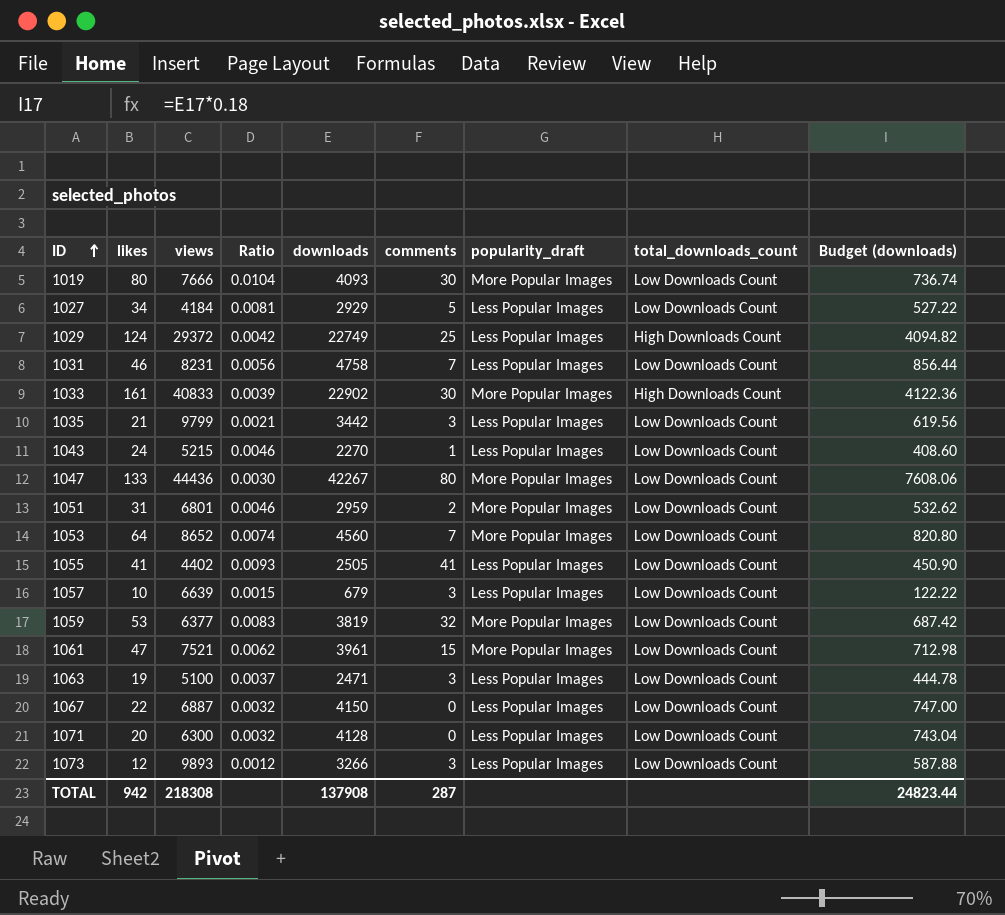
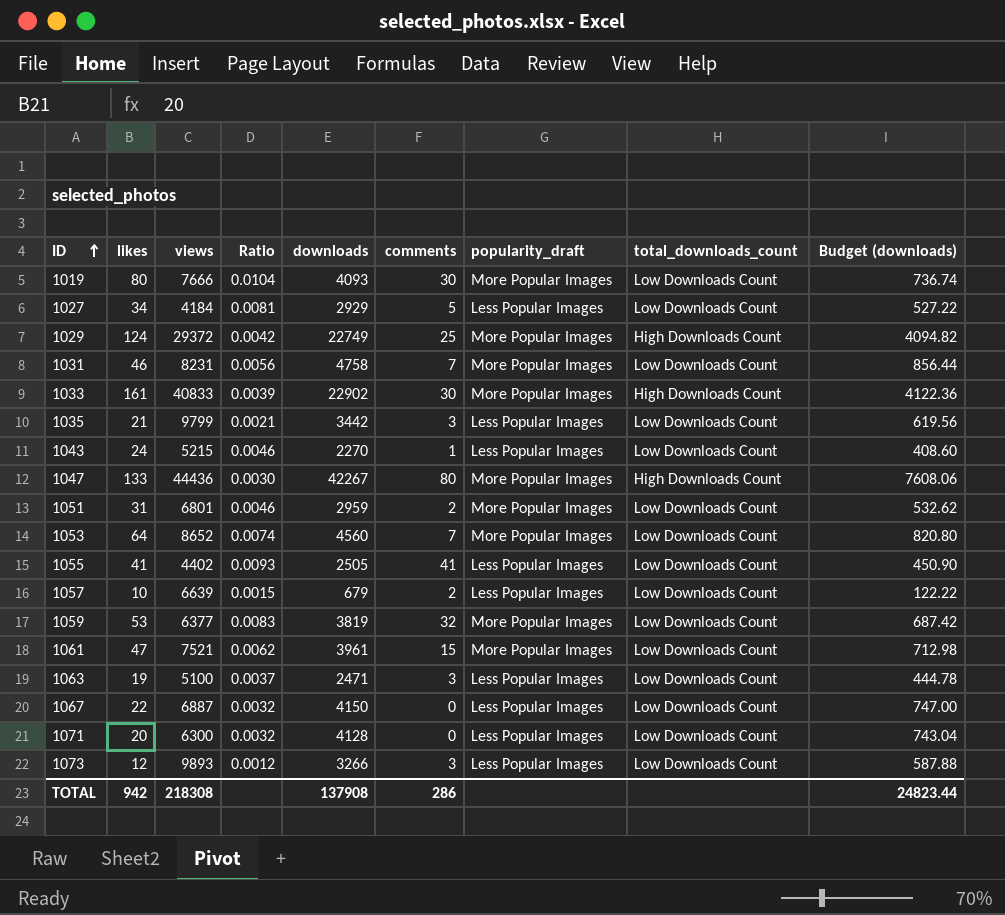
1029 | popularity_draft: Less Popular Images -> More Popular Images
1031 | popularity_draft: Less Popular Images -> More Popular Images
1047 | total_downloads_count: Low Downloads Count -> High Downloads Count
1057 | comments: 3 -> 2
TOTAL | comments: 287 -> 286

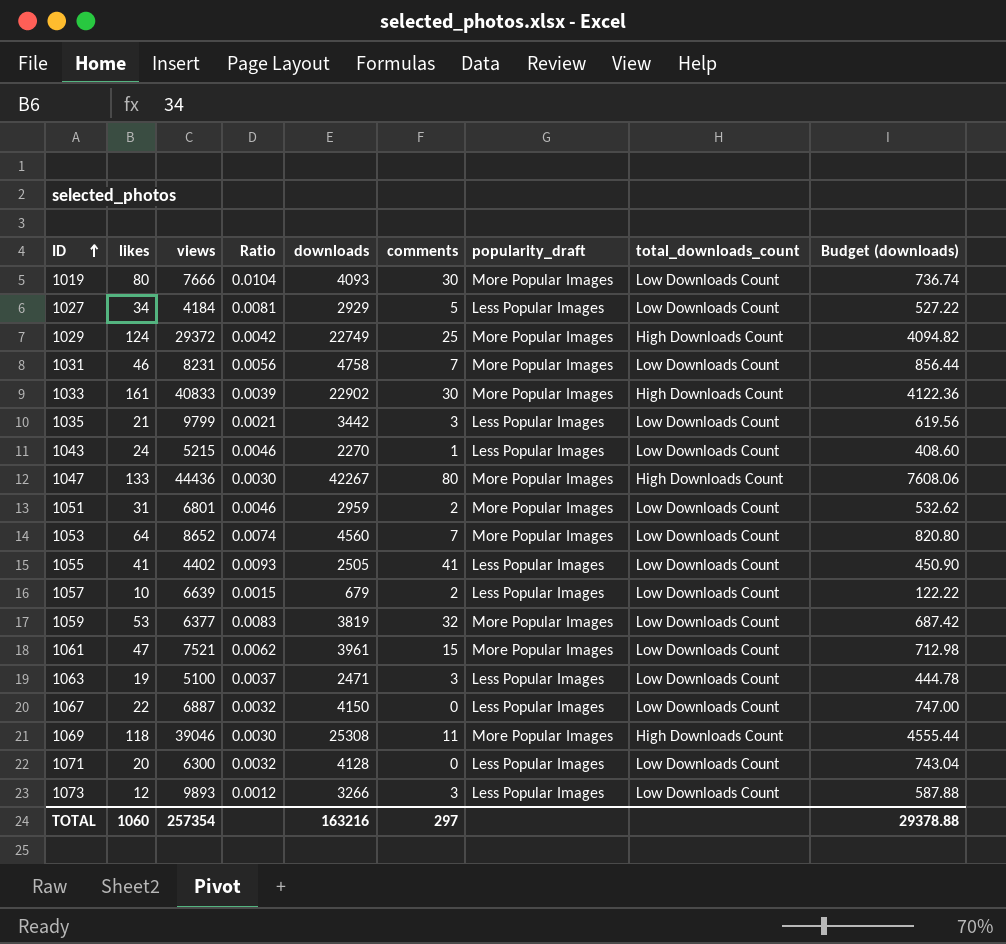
row 1069: none -> 118 | 39046 | 0.0030 | 25308 | 11 | More Popular Images | High Downloads Count | 4555.44
TOTAL | likes: 942 -> 1060
TOTAL | views: 218308 -> 257354
TOTAL | downloads: 137908 -> 163216
TOTAL | comments: 286 -> 297
TOTAL | Budget (downloads): 24823.44 -> 29378.88

